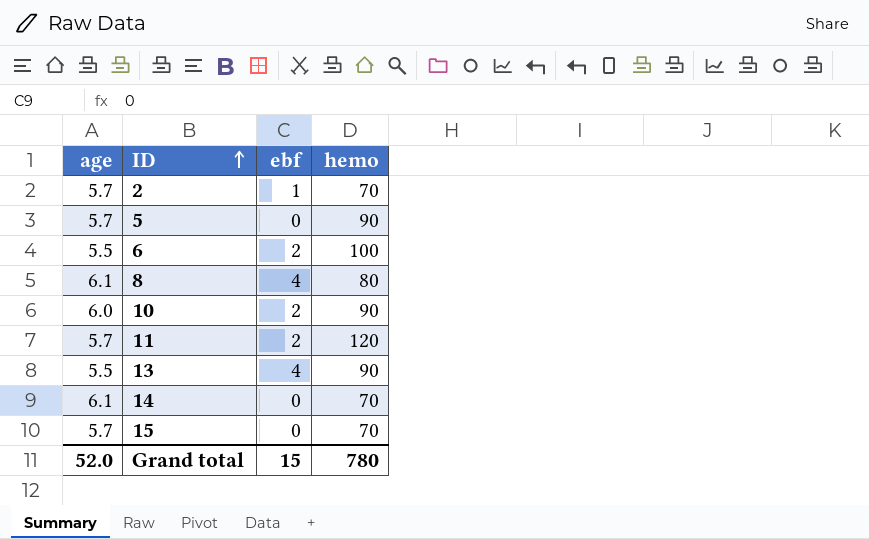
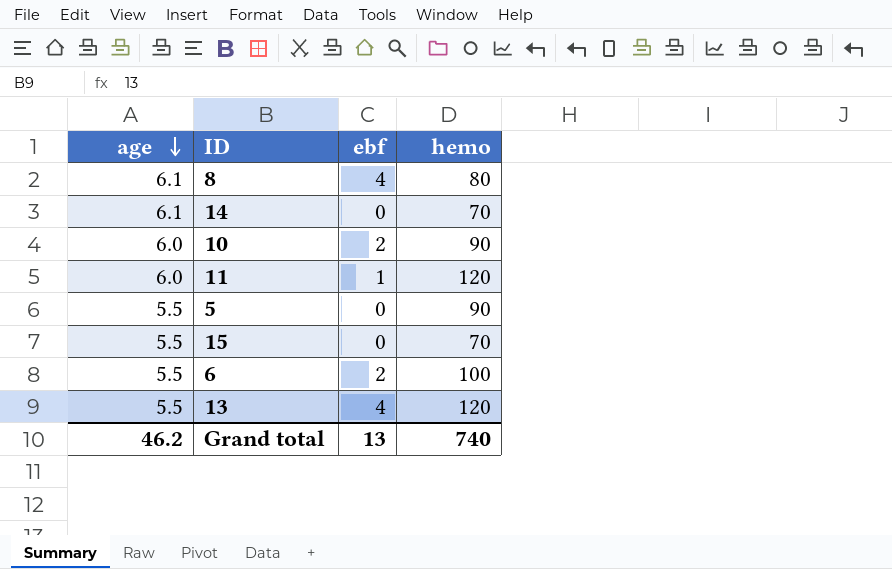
row order: ID ascending -> age descending
row 2: 5.7 | 1 | 70 -> none
11 | age: 5.7 -> 6.0
11 | ebf: 2 -> 1
5 | age: 5.7 -> 5.5
15 | age: 5.7 -> 5.5
13 | hemo: 90 -> 120
Grand total | age: 52.0 -> 46.2
Grand total | ebf: 15 -> 13
Grand total | hemo: 780 -> 740

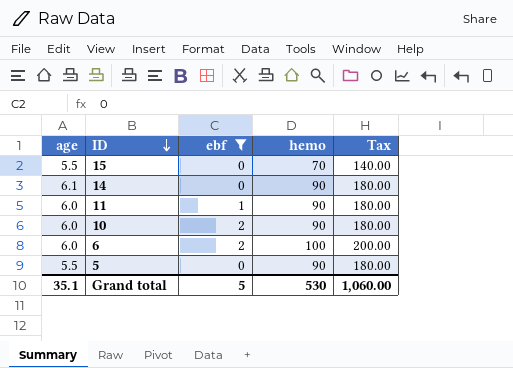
filter: none -> ebf != 4
row order: age descending -> ID descending
column Tax | formula: none -> [hemo] * 2
14 | hemo: 70 -> 90
11 | hemo: 120 -> 90
6 | age: 5.5 -> 6.0
Grand total | age: 46.2 -> 35.1
Grand total | ebf: 13 -> 5
Grand total | hemo: 740 -> 530

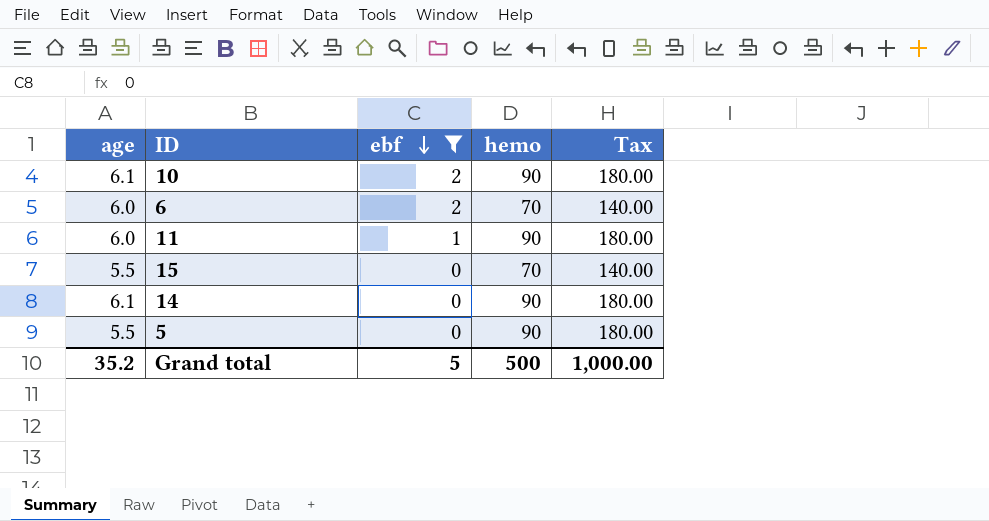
row order: ID descending -> ebf descending
10 | age: 6.0 -> 6.1
6 | hemo: 100 -> 70
6 | Tax: 200.00 -> 140.00
Grand total | age: 35.1 -> 35.2
Grand total | hemo: 530 -> 500
Grand total | Tax: 1,060.00 -> 1,000.00

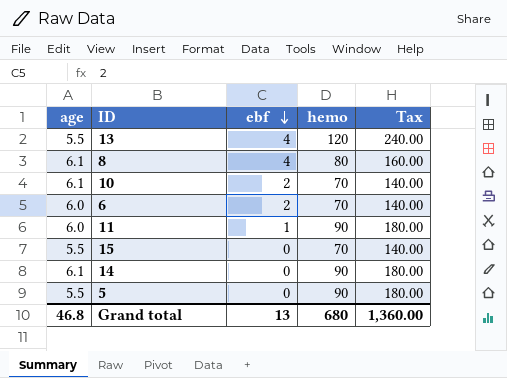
filter: ebf != 4 -> none
10 | hemo: 90 -> 70
10 | Tax: 180.00 -> 140.00
Grand total | age: 35.2 -> 46.8
Grand total | ebf: 5 -> 13
Grand total | hemo: 500 -> 680
Grand total | Tax: 1,000.00 -> 1,360.00

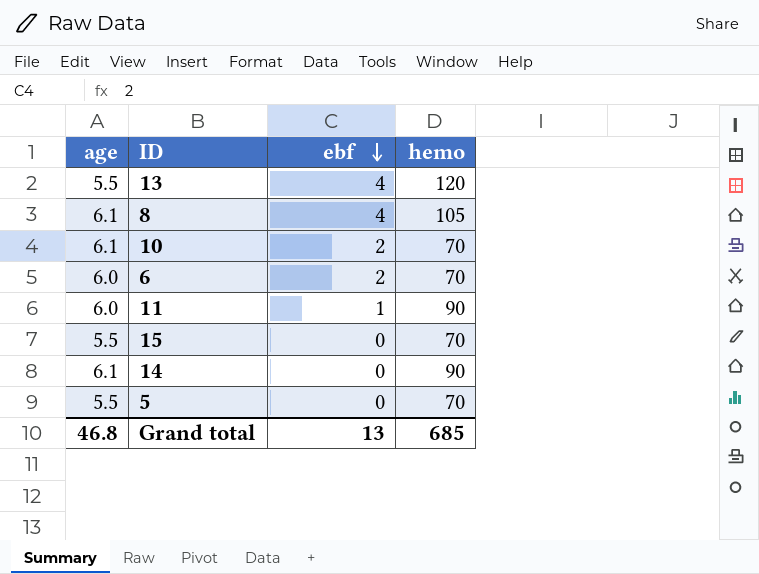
column Tax | formula: [hemo] * 2 -> none
8 | hemo: 80 -> 105
5 | hemo: 90 -> 70
Grand total | hemo: 680 -> 685

